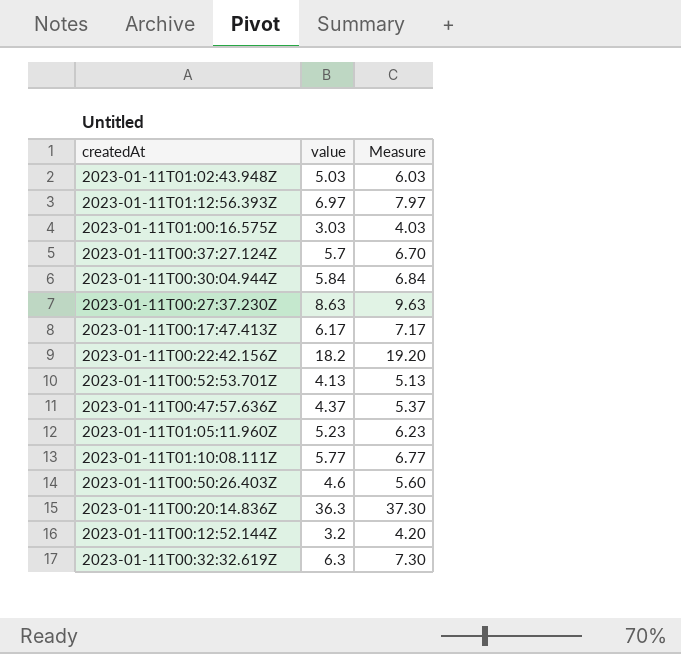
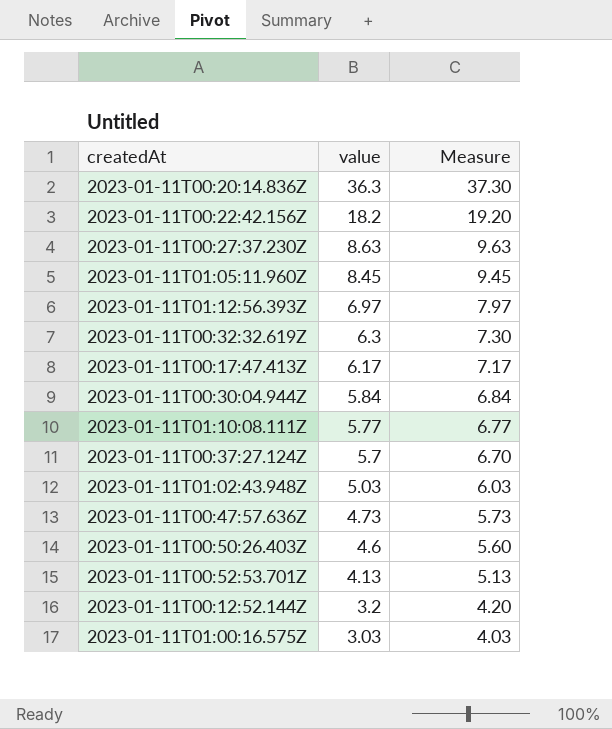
row order: none -> value descending
2023-01-11T01:05:11.960Z | value: 5.23 -> 8.45
2023-01-11T01:05:11.960Z | Measure: 6.23 -> 9.45
2023-01-11T00:47:57.636Z | value: 4.37 -> 4.73
2023-01-11T00:47:57.636Z | Measure: 5.37 -> 5.73

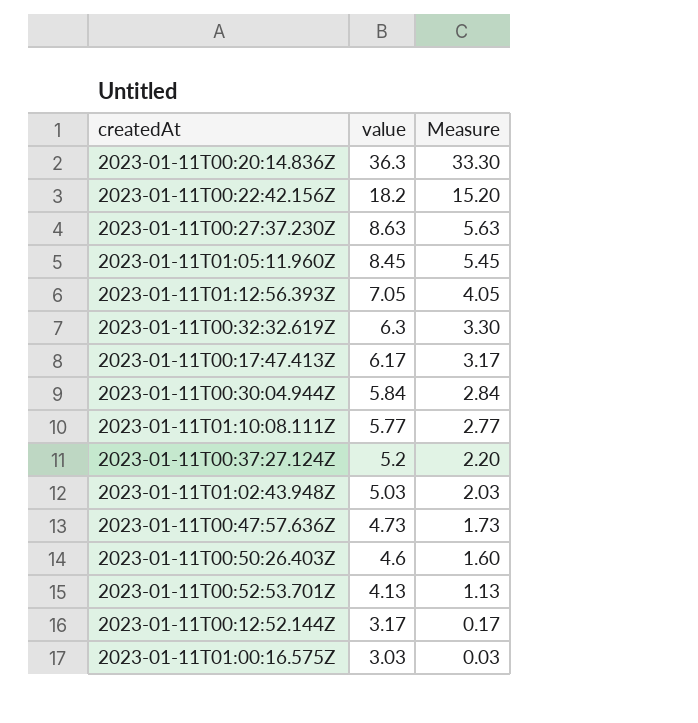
column Measure | formula: [value] + 1 -> [value] - 3
2023-01-11T01:12:56.393Z | value: 6.97 -> 7.05
2023-01-11T00:37:27.124Z | value: 5.7 -> 5.2
2023-01-11T00:12:52.144Z | value: 3.2 -> 3.17

